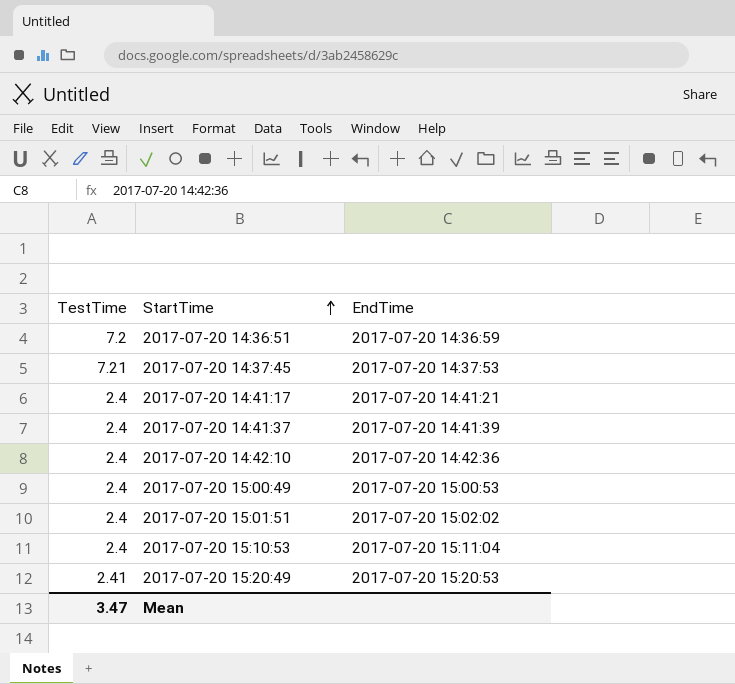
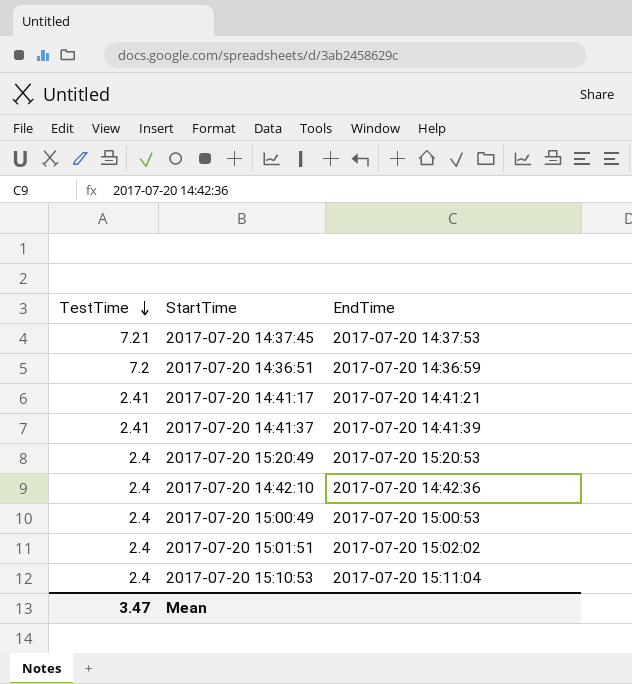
row order: StartTime ascending -> TestTime descending
2017-07-20 14:41:17 | TestTime: 2.4 -> 2.41
2017-07-20 14:41:37 | TestTime: 2.4 -> 2.41
2017-07-20 15:20:49 | TestTime: 2.41 -> 2.4

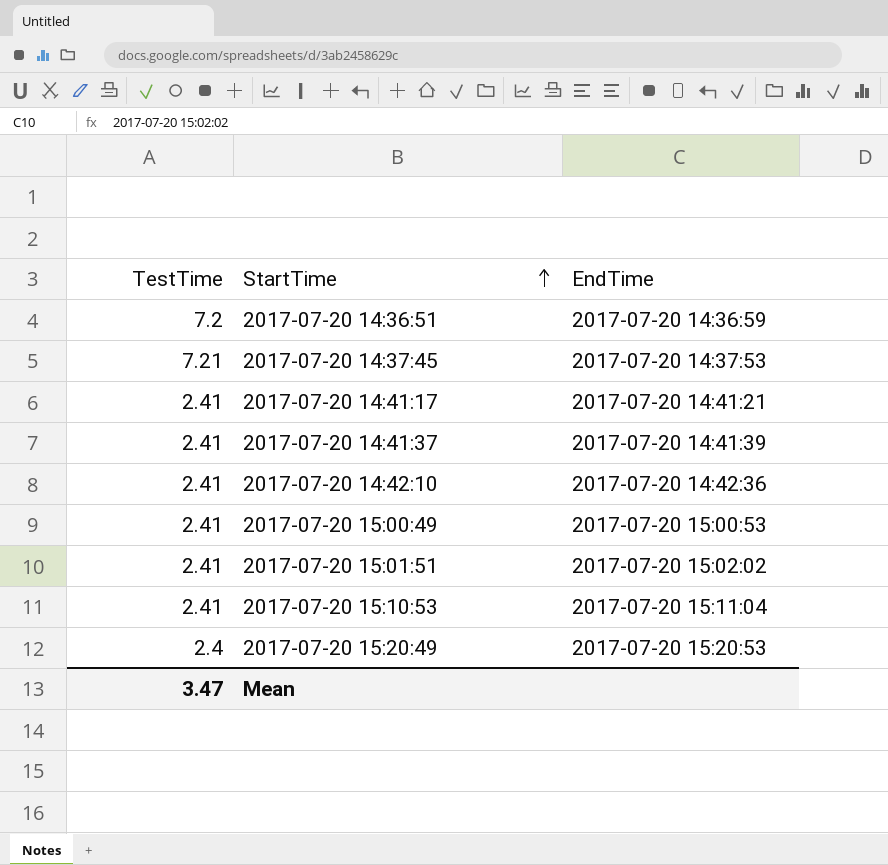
row order: TestTime descending -> StartTime ascending
2017-07-20 14:42:10 | TestTime: 2.4 -> 2.41
2017-07-20 15:00:49 | TestTime: 2.4 -> 2.41
2017-07-20 15:01:51 | TestTime: 2.4 -> 2.41
2017-07-20 15:10:53 | TestTime: 2.4 -> 2.41

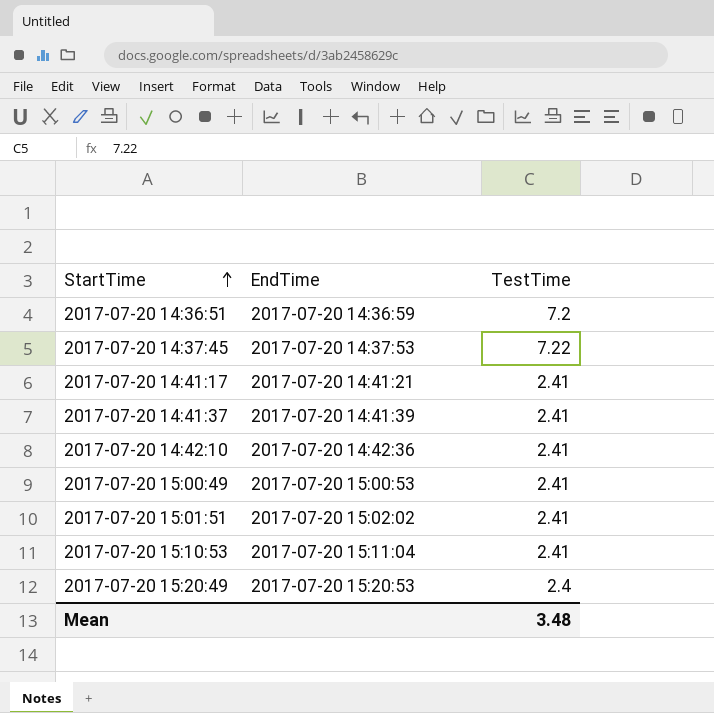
column TestTime | position: 1 -> 3
2017-07-20 14:37:45 | TestTime: 7.21 -> 7.22
Mean | TestTime: 3.47 -> 3.48

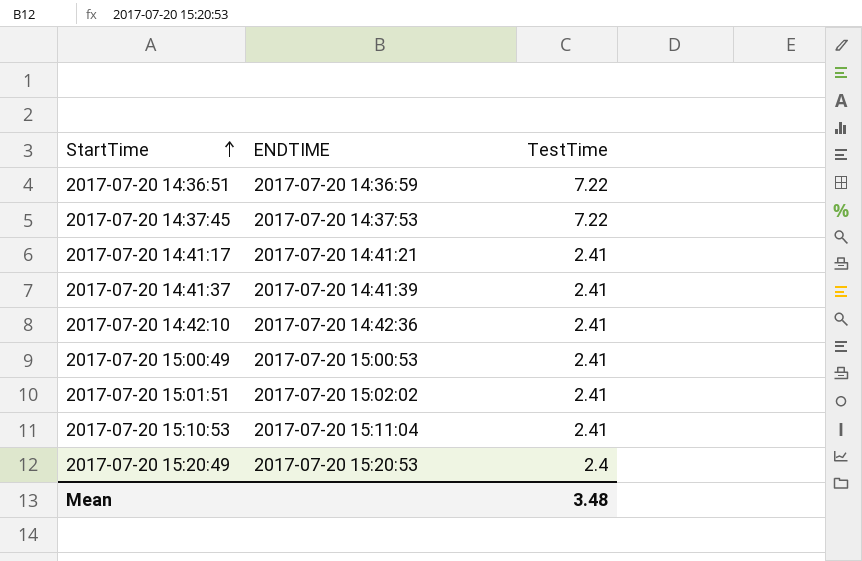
column name: EndTime -> ENDTIME
2017-07-20 14:36:51 | TestTime: 7.2 -> 7.22

